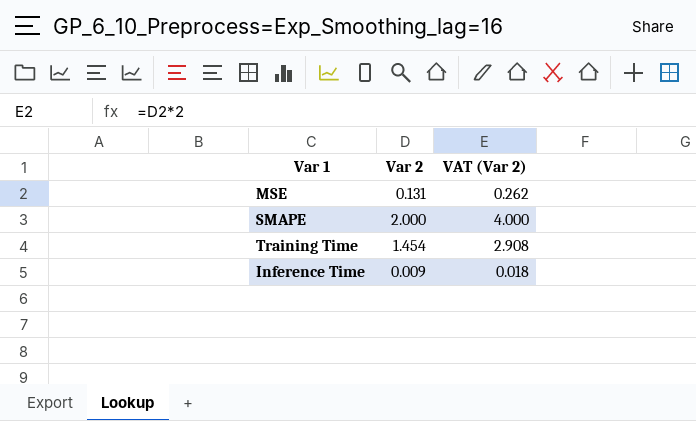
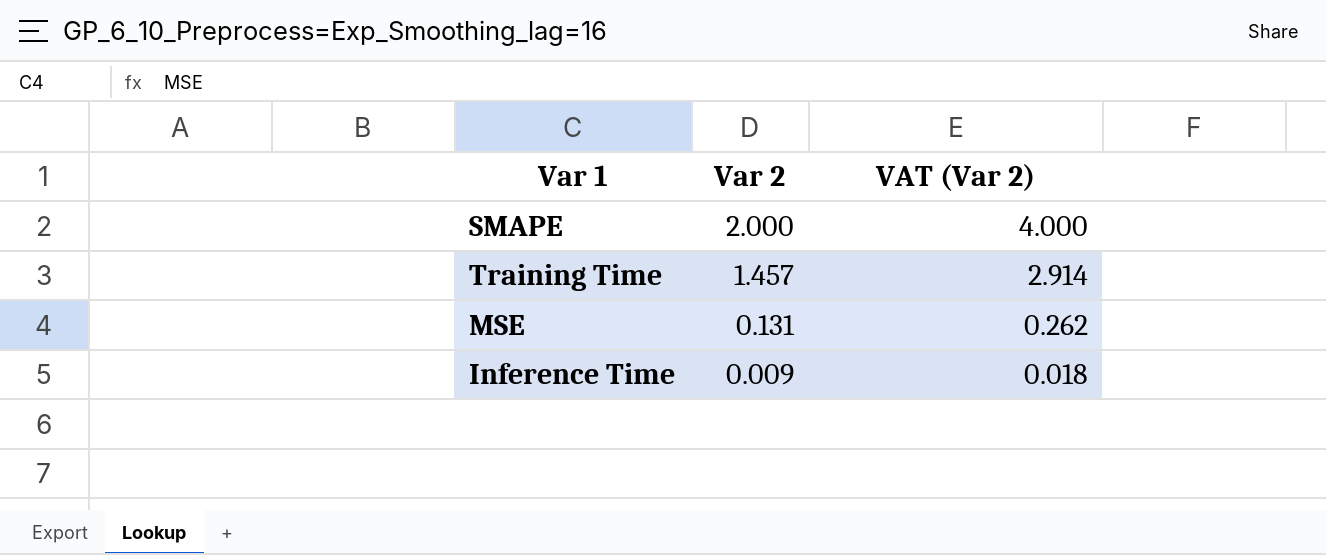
row order: none -> Var 2 descending
Training Time | Var 2: 1.454 -> 1.457
Training Time | VAT (Var 2): 2.908 -> 2.914

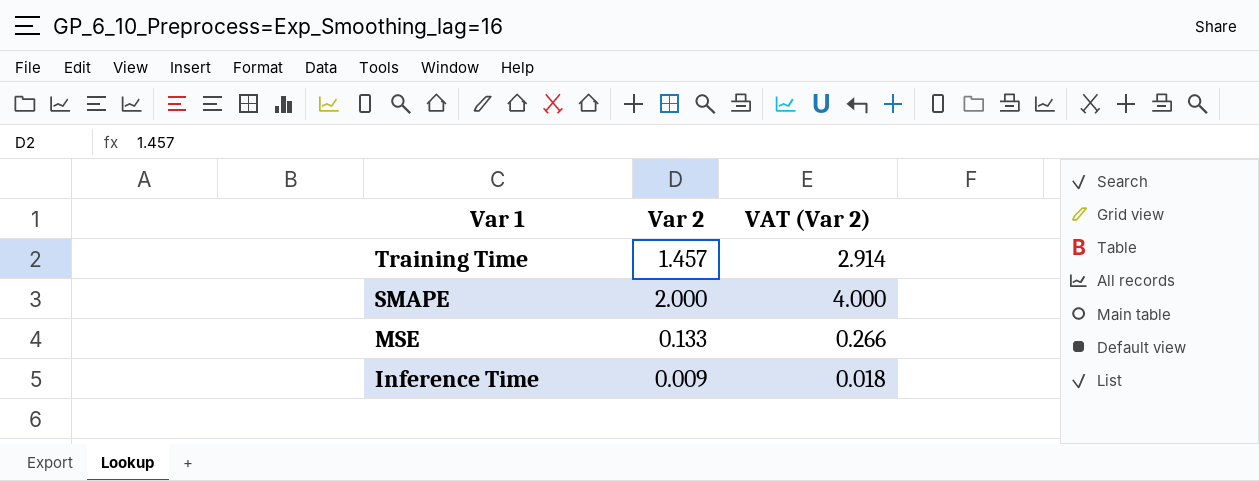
row order: Var 2 descending -> Var 1 descending
MSE | Var 2: 0.131 -> 0.133
MSE | VAT (Var 2): 0.262 -> 0.266

